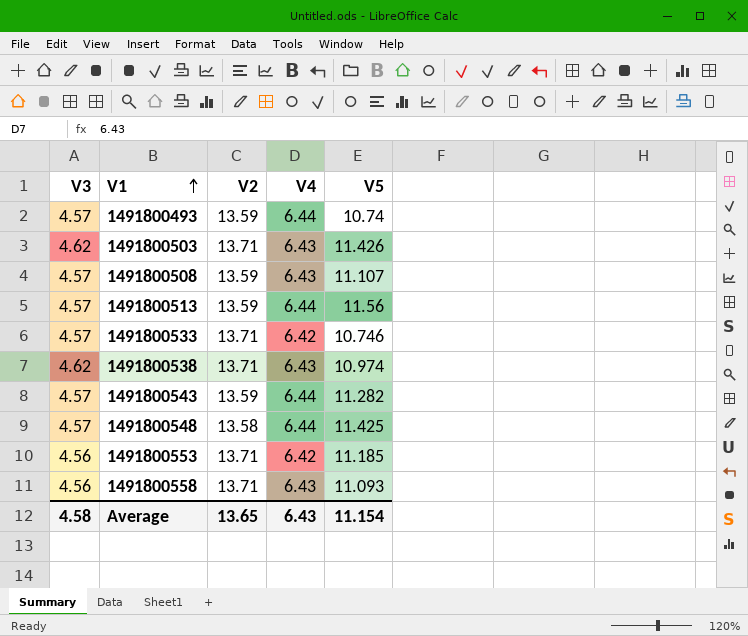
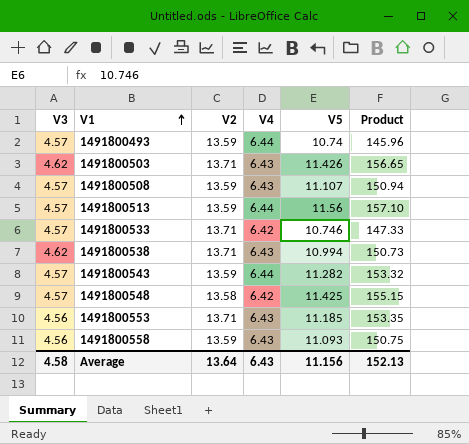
column Product | formula: none -> [V2] * [V5]
1491800538 | V5: 10.974 -> 10.994
1491800548 | V4: 6.44 -> 6.42
1491800553 | V4: 6.42 -> 6.43
1491800558 | V2: 13.71 -> 13.59
Average | V2: 13.65 -> 13.64
Average | V5: 11.154 -> 11.156

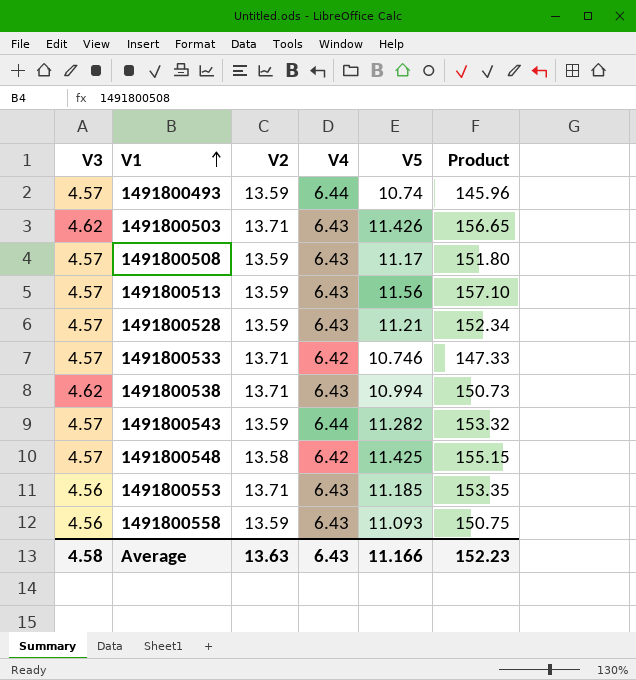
1491800508 | V5: 11.107 -> 11.17
1491800508 | Product: 150.94 -> 151.80
1491800513 | V4: 6.44 -> 6.43
row 1491800528: none -> 4.57 | 13.59 | 6.43 | 11.21 | 152.34
Average | V2: 13.64 -> 13.63
Average | V5: 11.156 -> 11.166
Average | Product: 152.13 -> 152.23

